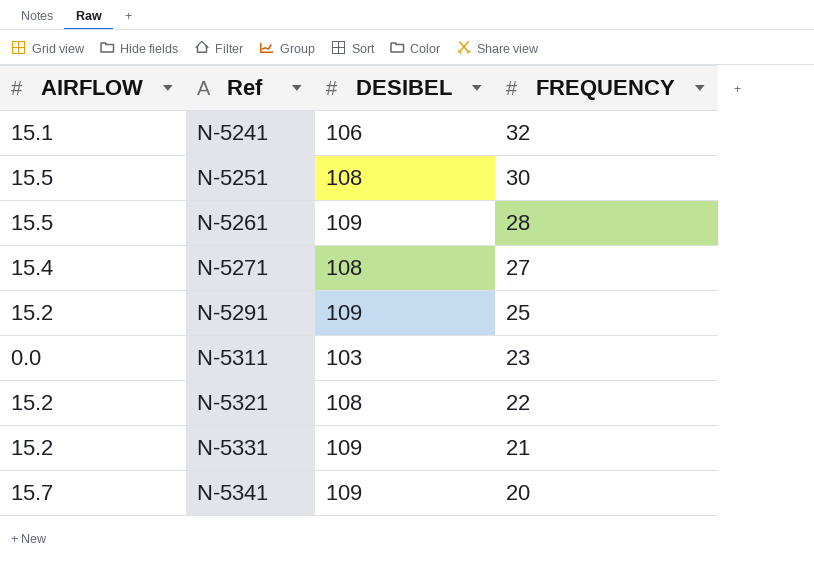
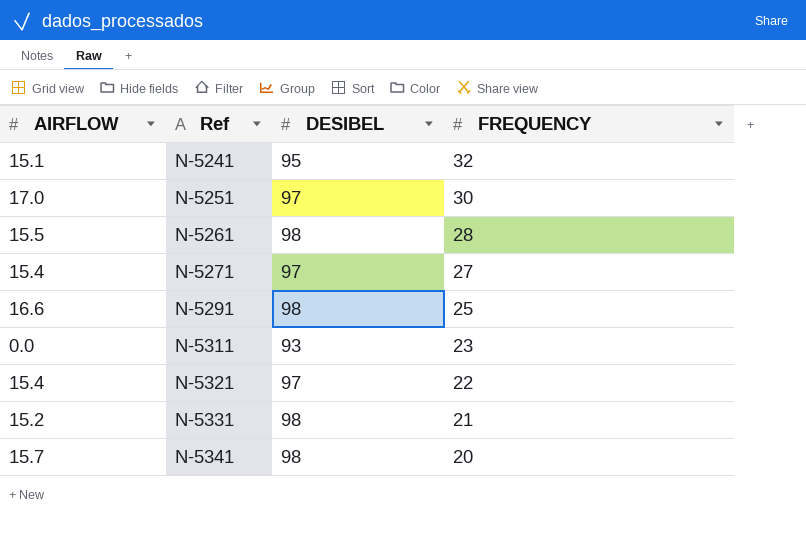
N-5241 | DESIBEL: 106 -> 95
N-5251 | AIRFLOW: 15.5 -> 17.0
N-5251 | DESIBEL: 108 -> 97
N-5261 | DESIBEL: 109 -> 98
N-5271 | DESIBEL: 108 -> 97
N-5291 | AIRFLOW: 15.2 -> 16.6
N-5291 | DESIBEL: 109 -> 98
N-5311 | DESIBEL: 103 -> 93
N-5321 | AIRFLOW: 15.2 -> 15.4
N-5321 | DESIBEL: 108 -> 97
N-5331 | DESIBEL: 109 -> 98
N-5341 | DESIBEL: 109 -> 98

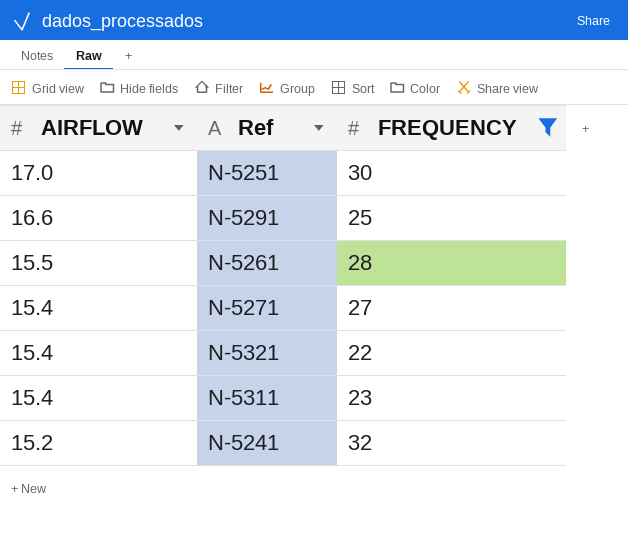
filter: none -> FREQUENCY >= 22
row order: Ref ascending -> AIRFLOW descending
column DESIBEL | position: 3 -> none
N-5311 | AIRFLOW: 0.0 -> 15.4
N-5241 | AIRFLOW: 15.1 -> 15.2

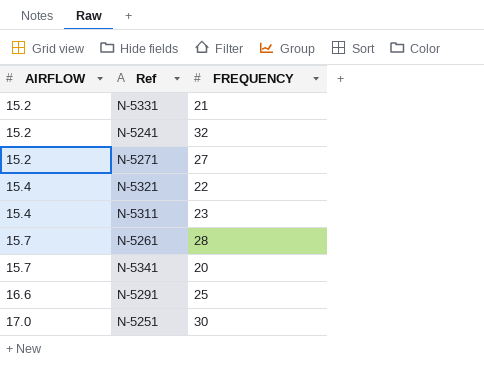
filter: FREQUENCY >= 22 -> none
row order: AIRFLOW descending -> AIRFLOW ascending
N-5271 | AIRFLOW: 15.4 -> 15.2
N-5261 | AIRFLOW: 15.5 -> 15.7

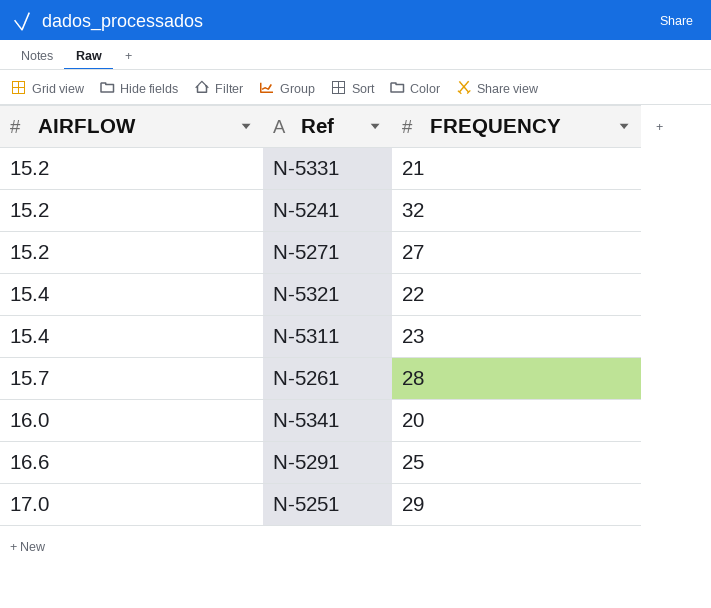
N-5341 | AIRFLOW: 15.7 -> 16.0
N-5251 | FREQUENCY: 30 -> 29

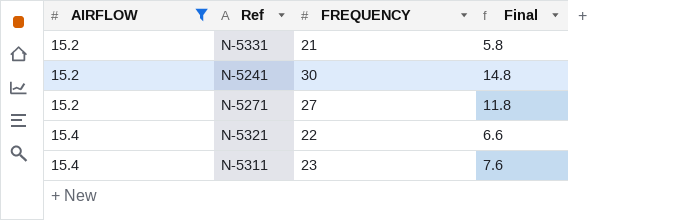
filter: none -> AIRFLOW <= 15.4
column Final | formula: none -> [FREQUENCY] - [AIRFLOW]
N-5241 | FREQUENCY: 32 -> 30

